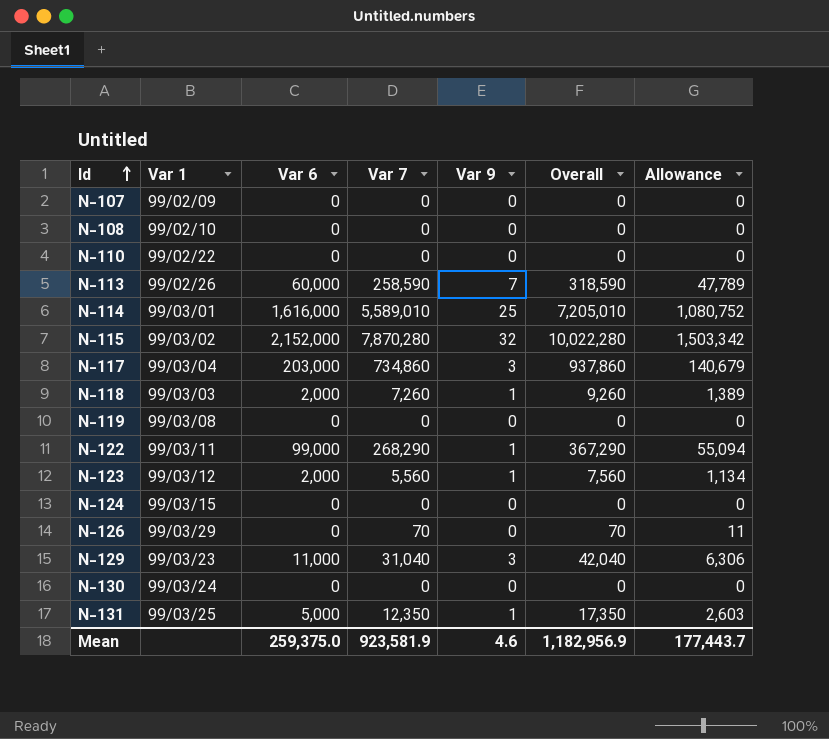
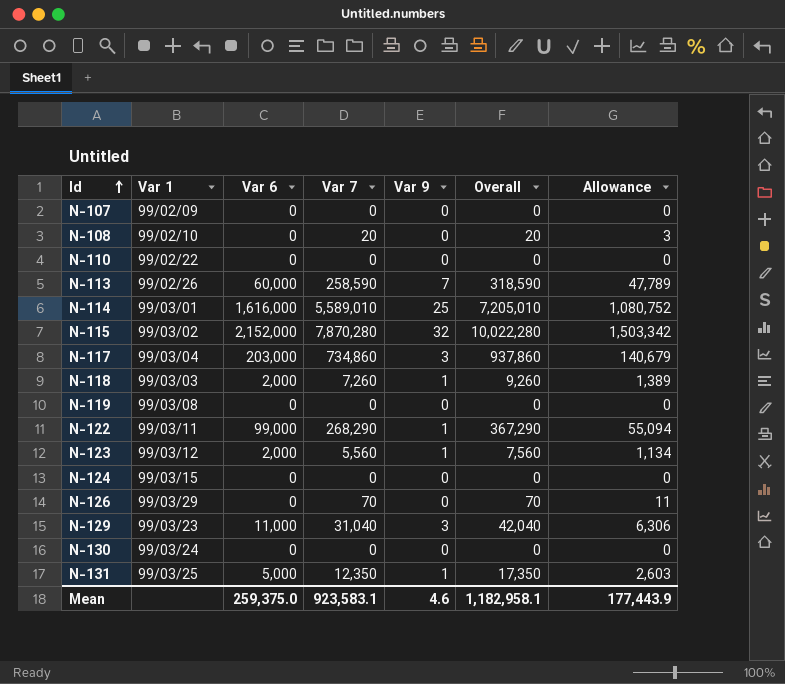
N-108 | Var 7: 0 -> 20
N-108 | Overall: 0 -> 20
N-108 | Allowance: 0 -> 3
Mean | Var 7: 923,581.9 -> 923,583.1
Mean | Overall: 1,182,956.9 -> 1,182,958.1
Mean | Allowance: 177,443.7 -> 177,443.9

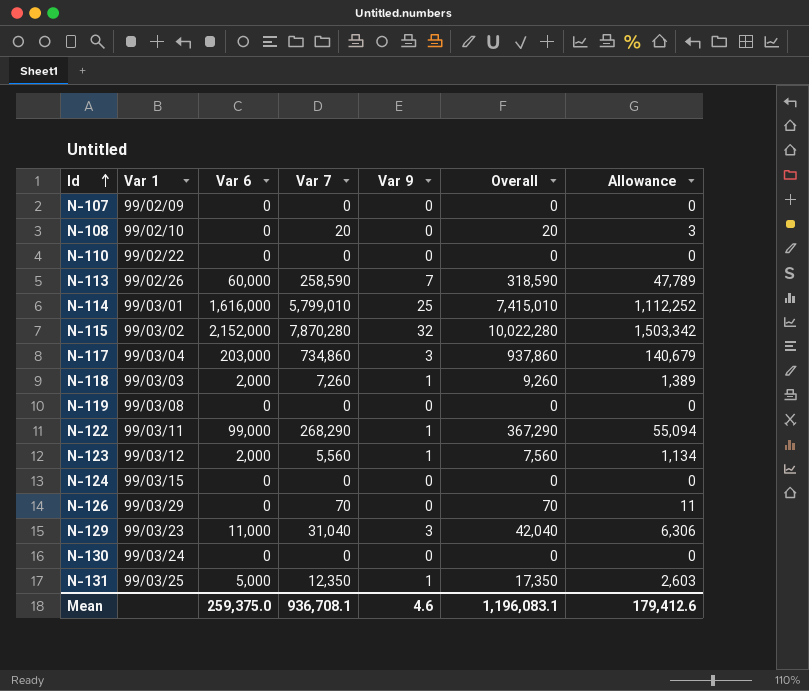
N-114 | Var 7: 5,589,010 -> 5,799,010
N-114 | Overall: 7,205,010 -> 7,415,010
N-114 | Allowance: 1,080,752 -> 1,112,252
Mean | Var 7: 923,583.1 -> 936,708.1
Mean | Overall: 1,182,958.1 -> 1,196,083.1
Mean | Allowance: 177,443.9 -> 179,412.6

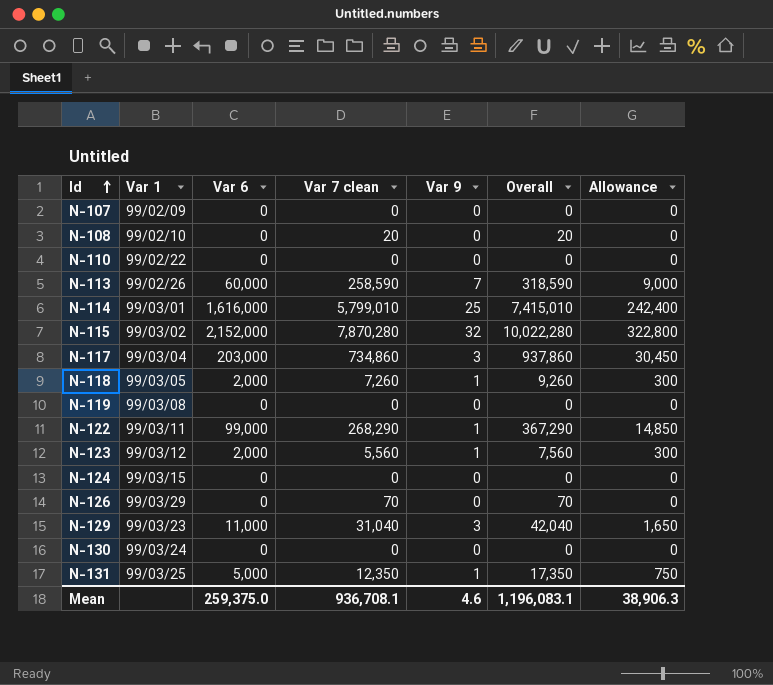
column name: Var 7 -> Var 7 clean
column Allowance | formula: [Overall] * 0.15 -> [Var 6] * 0.15
N-118 | Var 1: 99/03/03 -> 99/03/05
Mean | Allowance: 179,412.6 -> 38,906.3

